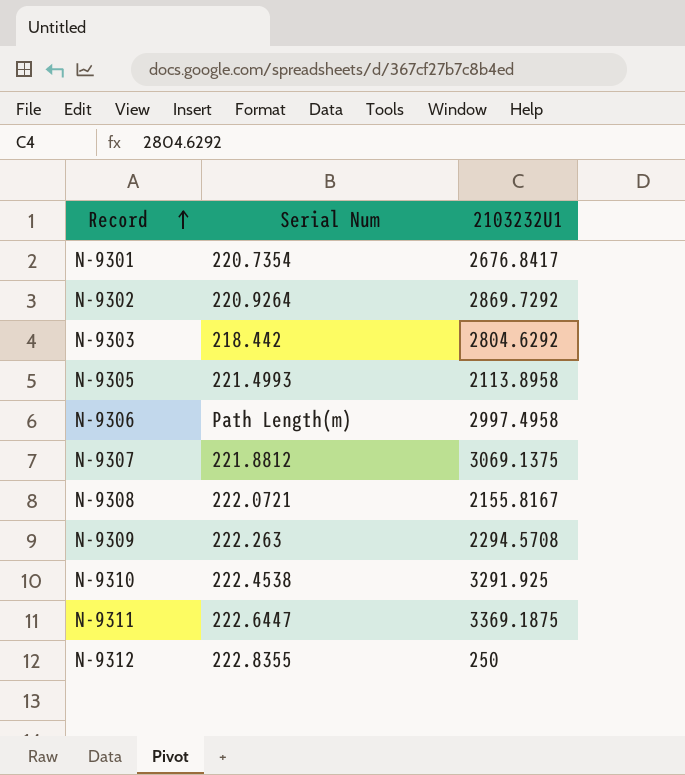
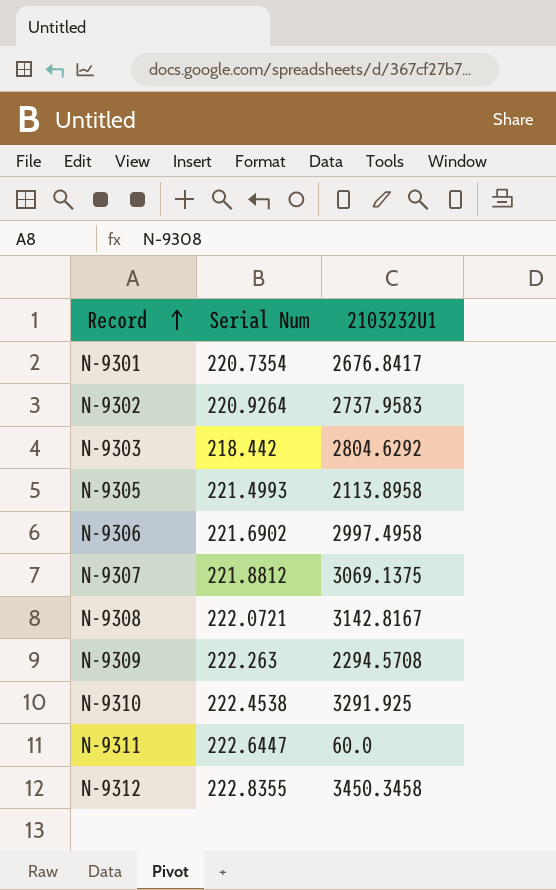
N-9302 | 2103232U1: 2869.7292 -> 2737.9583
N-9306 | Serial Num: Path Length(m) -> 221.6902
N-9308 | 2103232U1: 2155.8167 -> 3142.8167
N-9311 | 2103232U1: 3369.1875 -> 60.0
N-9312 | 2103232U1: 250 -> 3450.3458

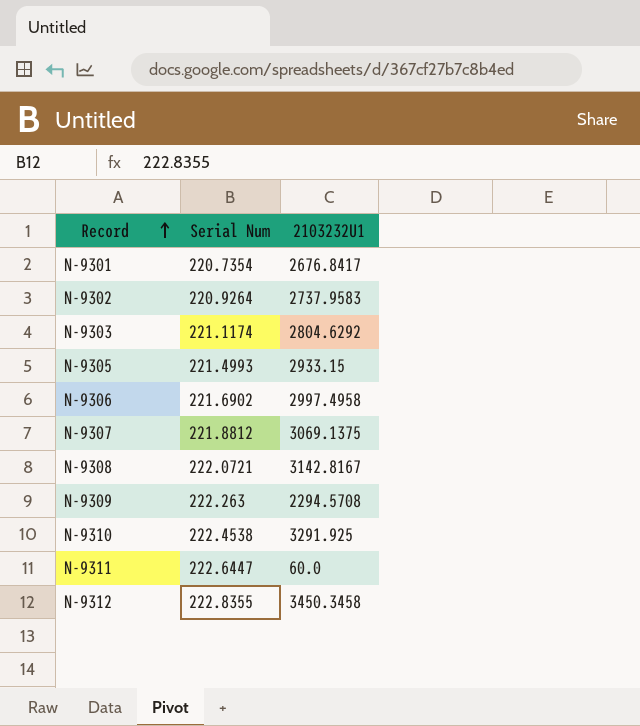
N-9303 | Serial Num: 218.442 -> 221.1174
N-9305 | 2103232U1: 2113.8958 -> 2933.15

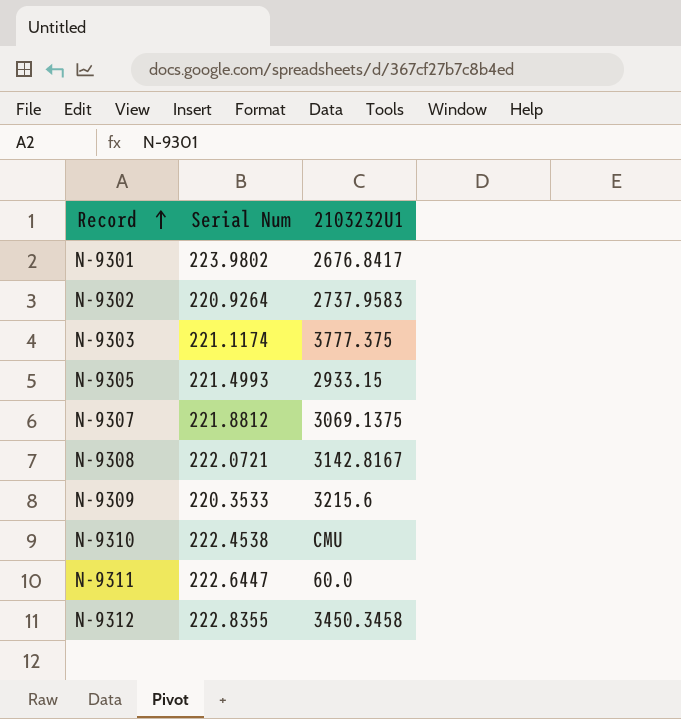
row N-9306: 221.6902 | 2997.4958 -> none
N-9301 | Serial Num: 220.7354 -> 223.9802
N-9303 | 2103232U1: 2804.6292 -> 3777.375
N-9309 | Serial Num: 222.263 -> 220.3533
N-9309 | 2103232U1: 2294.5708 -> 3215.6
N-9310 | 2103232U1: 3291.925 -> CMU

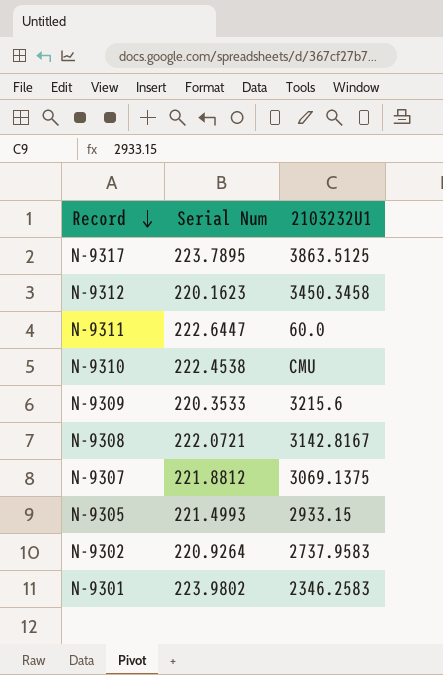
row order: Record ascending -> Record descending
row N-9303: 221.1174 | 3777.375 -> none
row N-9317: none -> 223.7895 | 3863.5125
N-9312 | Serial Num: 222.8355 -> 220.1623
N-9301 | 2103232U1: 2676.8417 -> 2346.2583

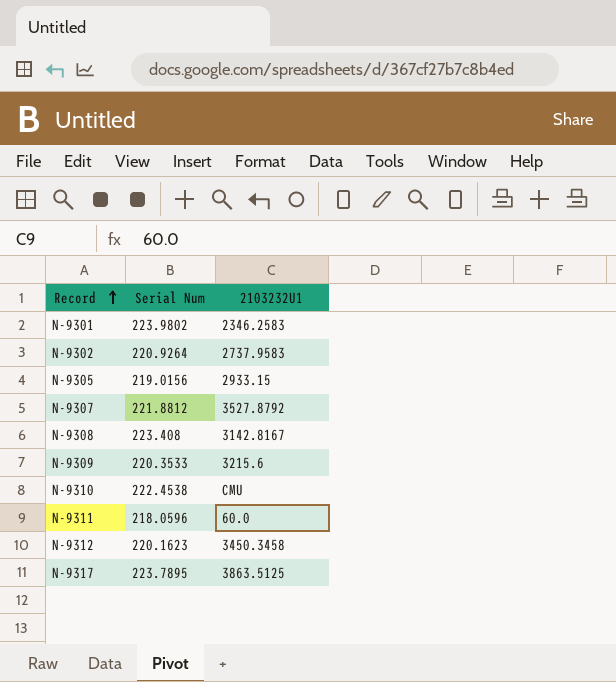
row order: Record descending -> Record ascending
N-9305 | Serial Num: 221.4993 -> 219.0156
N-9307 | 2103232U1: 3069.1375 -> 3527.8792
N-9308 | Serial Num: 222.0721 -> 223.408
N-9311 | Serial Num: 222.6447 -> 218.0596

